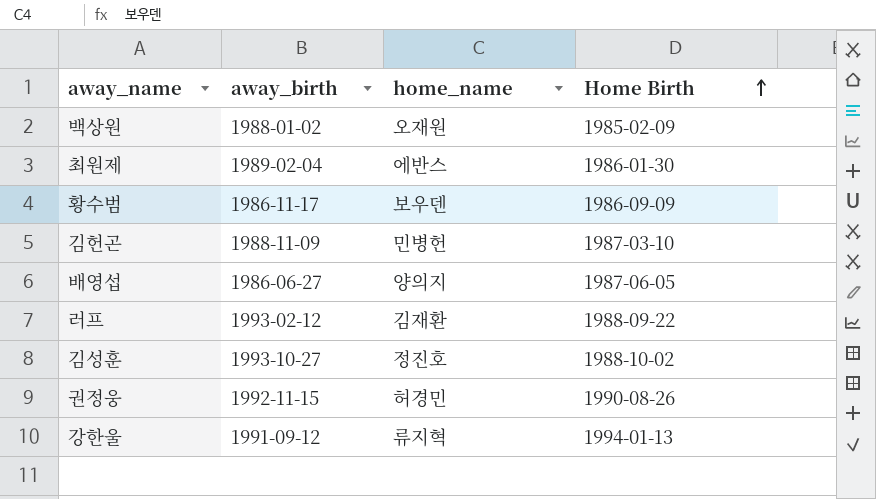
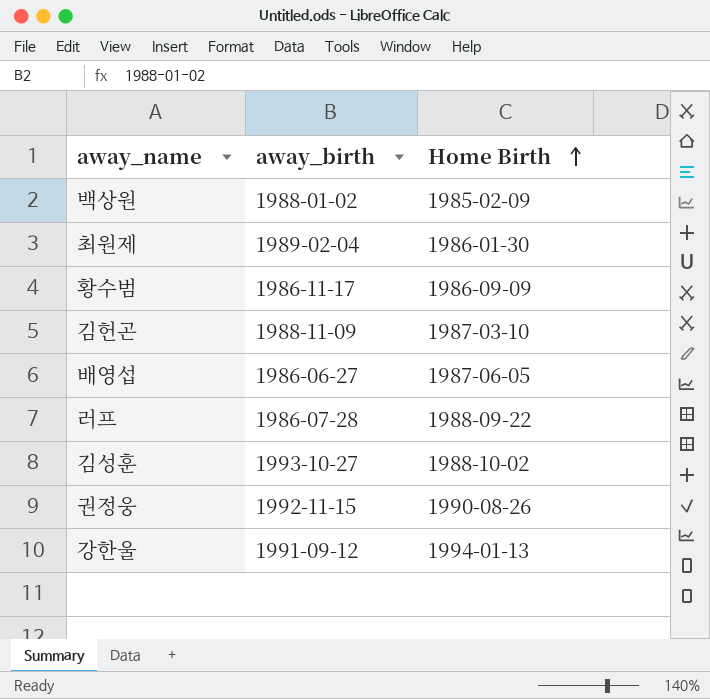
column home_name | position: 3 -> none
러프 | away_birth: 1993-02-12 -> 1986-07-28

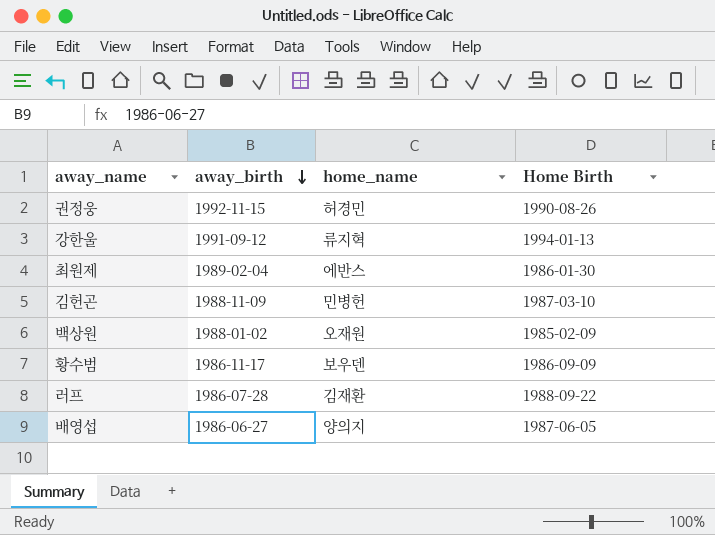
row order: Home Birth ascending -> away_birth descending
column home_name | position: none -> 3
row 김성훈: 1993-10-27 | 1988-10-02 -> none

